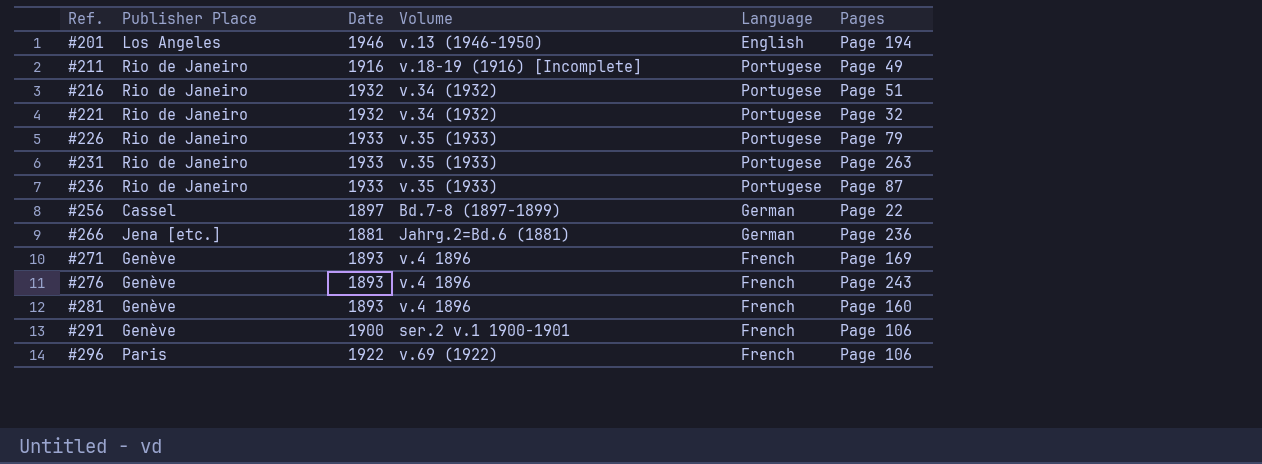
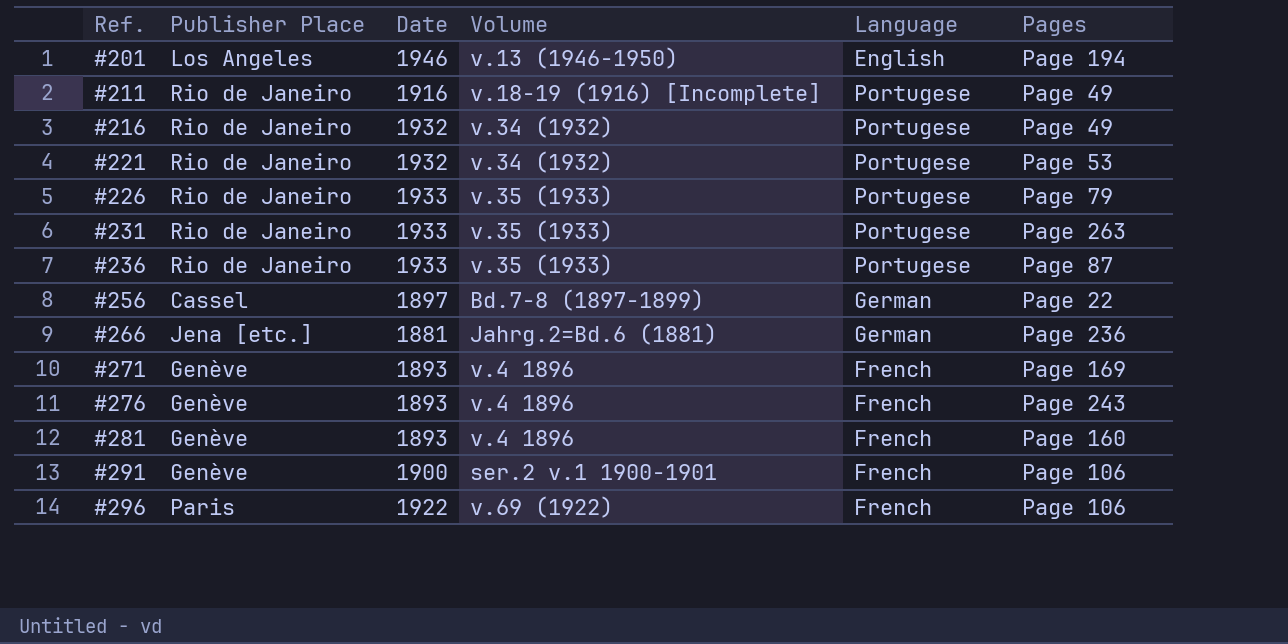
#216 | Pages: Page 51 -> Page 49
#221 | Pages: Page 32 -> Page 53

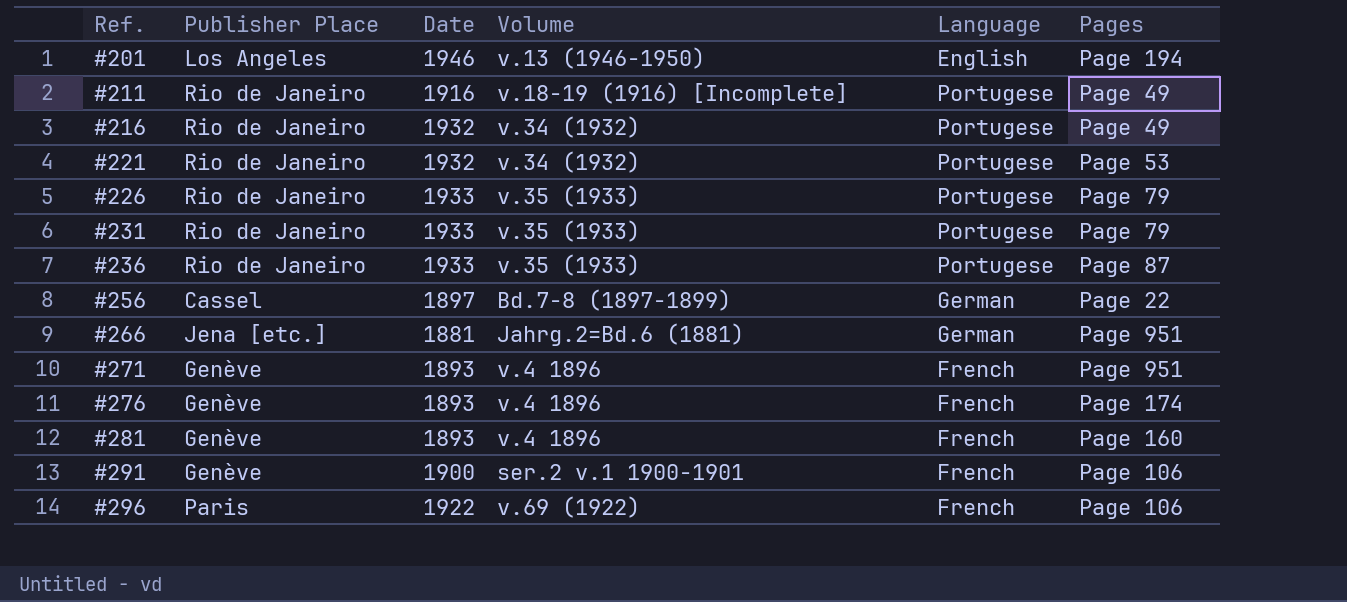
#231 | Pages: Page 263 -> Page 79
#266 | Pages: Page 236 -> Page 951
#271 | Pages: Page 169 -> Page 951
#276 | Pages: Page 243 -> Page 174

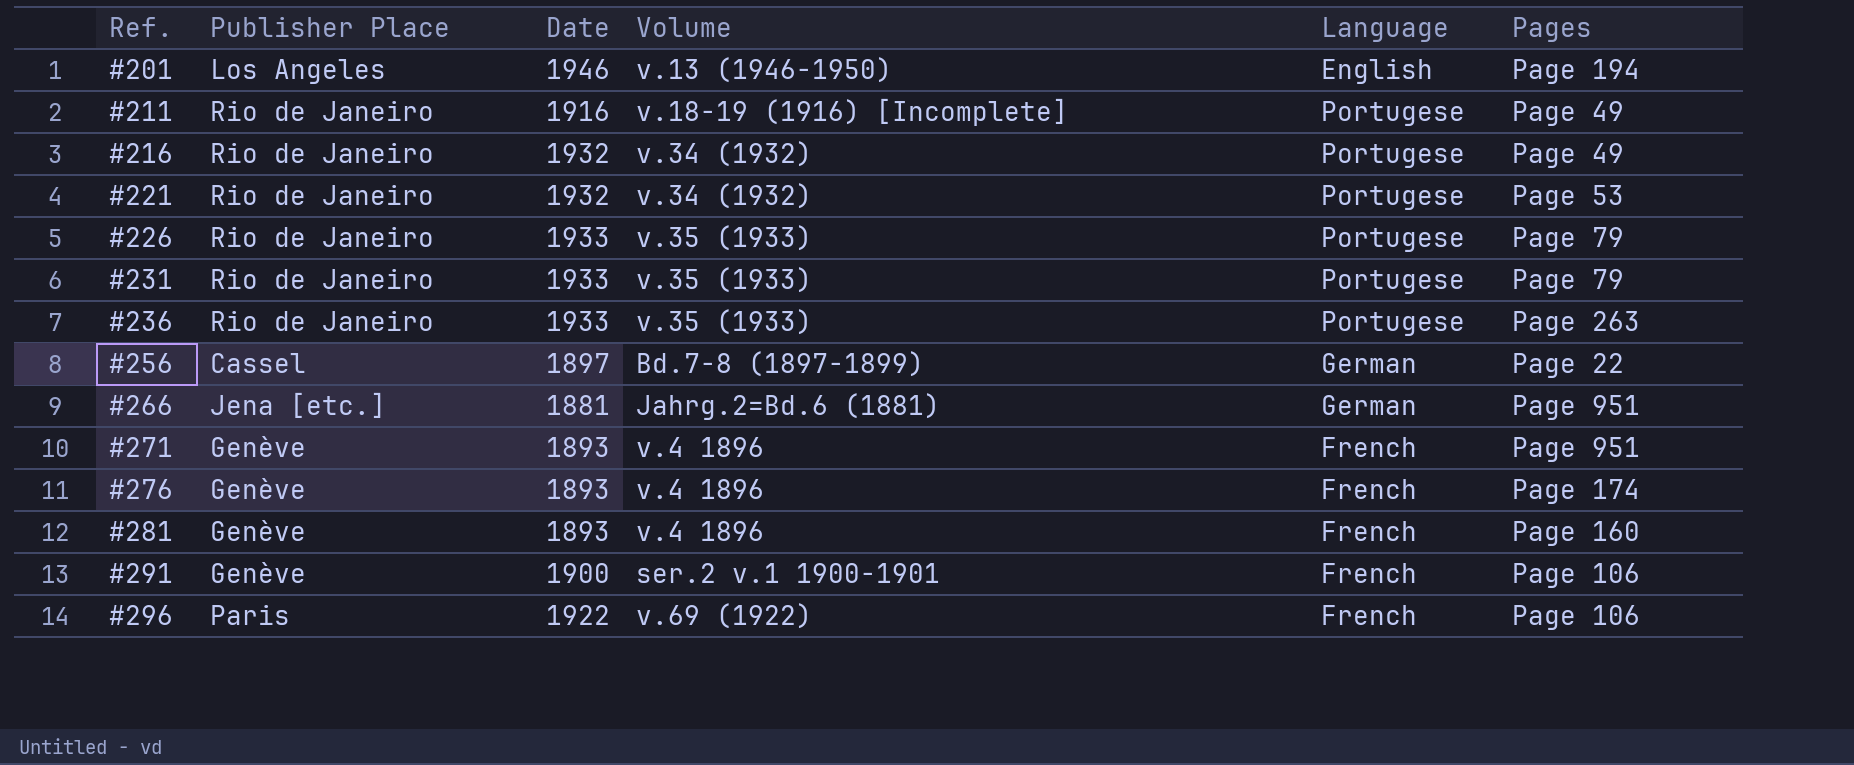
#236 | Pages: Page 87 -> Page 263

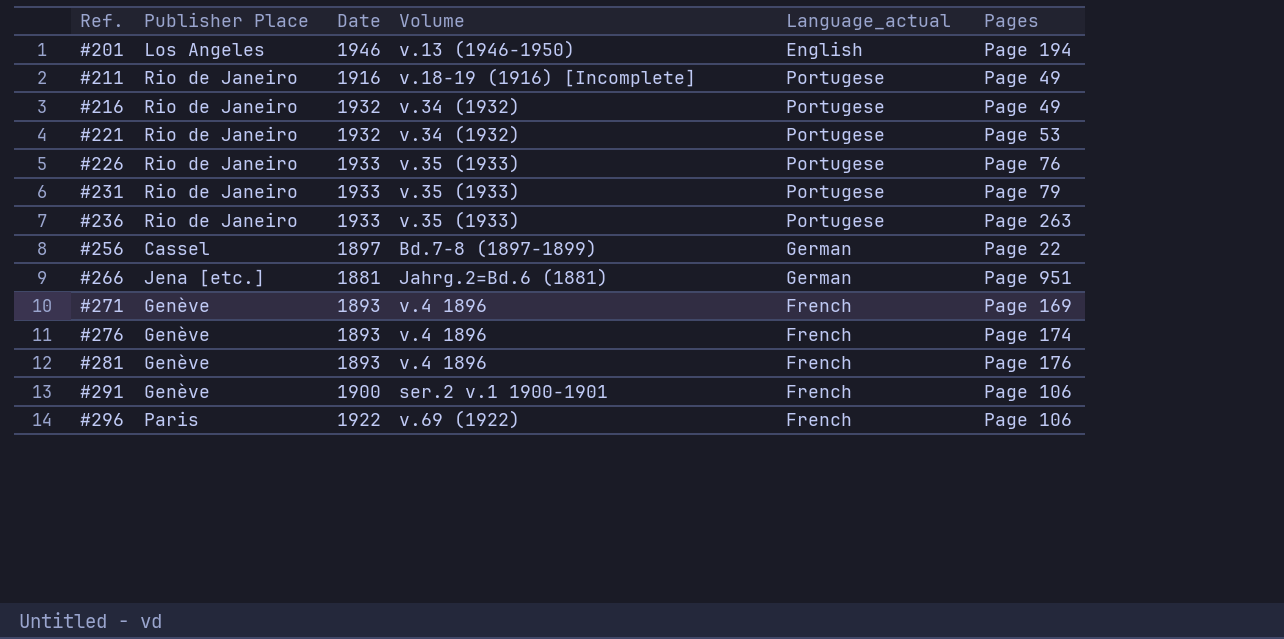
column name: Language -> Language_actual
#226 | Pages: Page 79 -> Page 76
#271 | Pages: Page 951 -> Page 169
#281 | Pages: Page 160 -> Page 176

